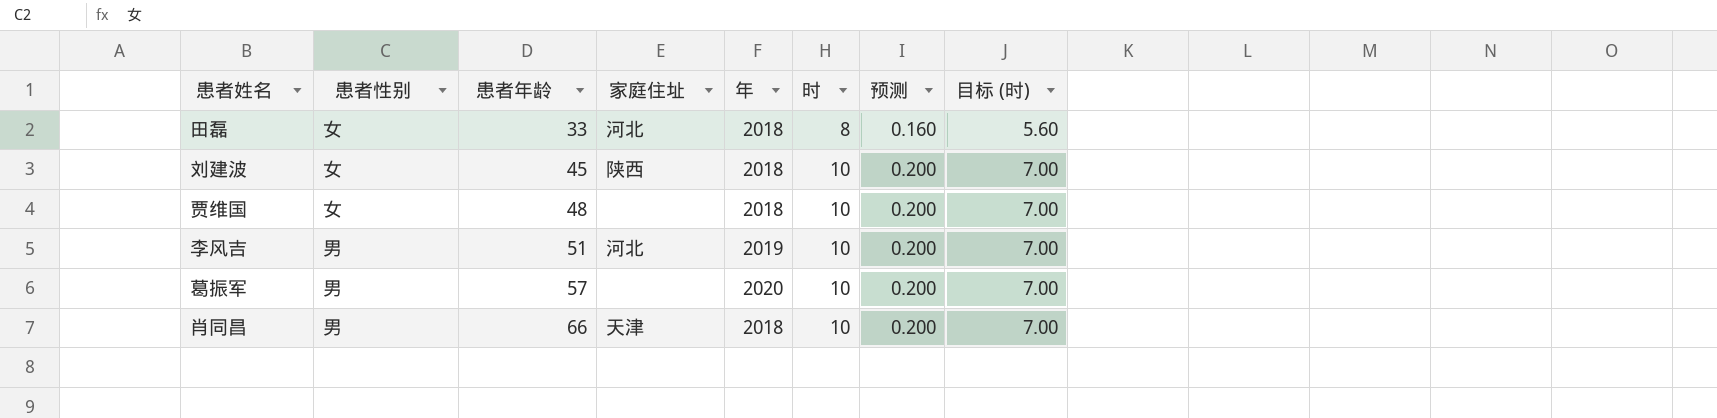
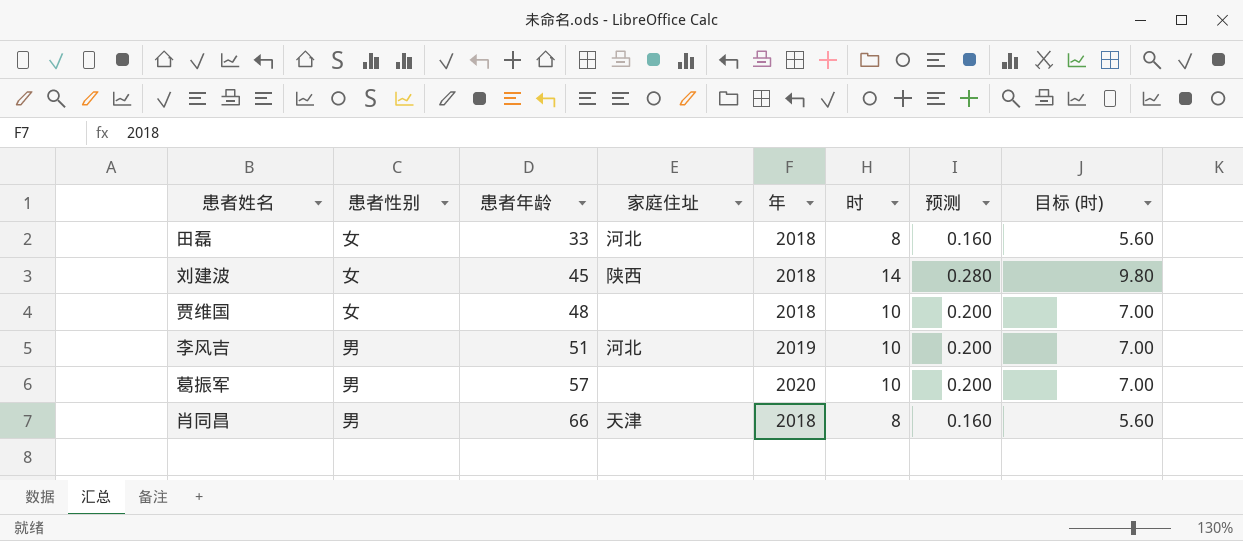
刘建波 | 时: 10 -> 14
刘建波 | 预测: 0.200 -> 0.280
刘建波 | 目标 (时): 7.00 -> 9.80
肖同昌 | 时: 10 -> 8
肖同昌 | 预测: 0.200 -> 0.160
肖同昌 | 目标 (时): 7.00 -> 5.60

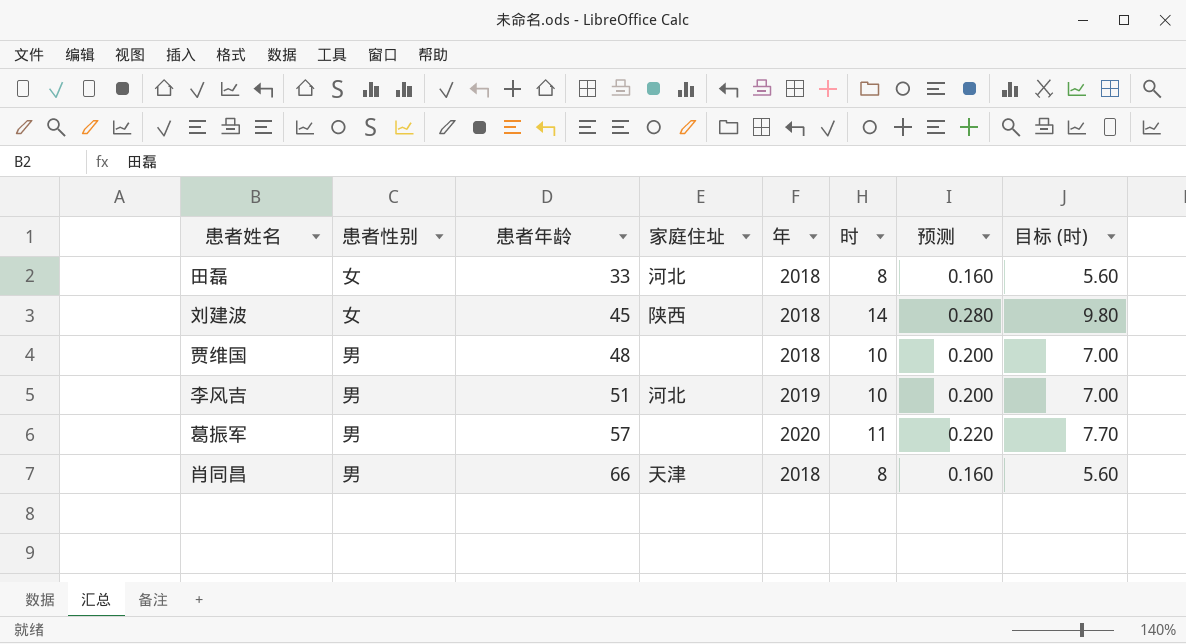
贾维国 | 患者性别: 女 -> 男
葛振军 | 时: 10 -> 11
葛振军 | 预测: 0.200 -> 0.220
葛振军 | 目标 (时): 7.00 -> 7.70

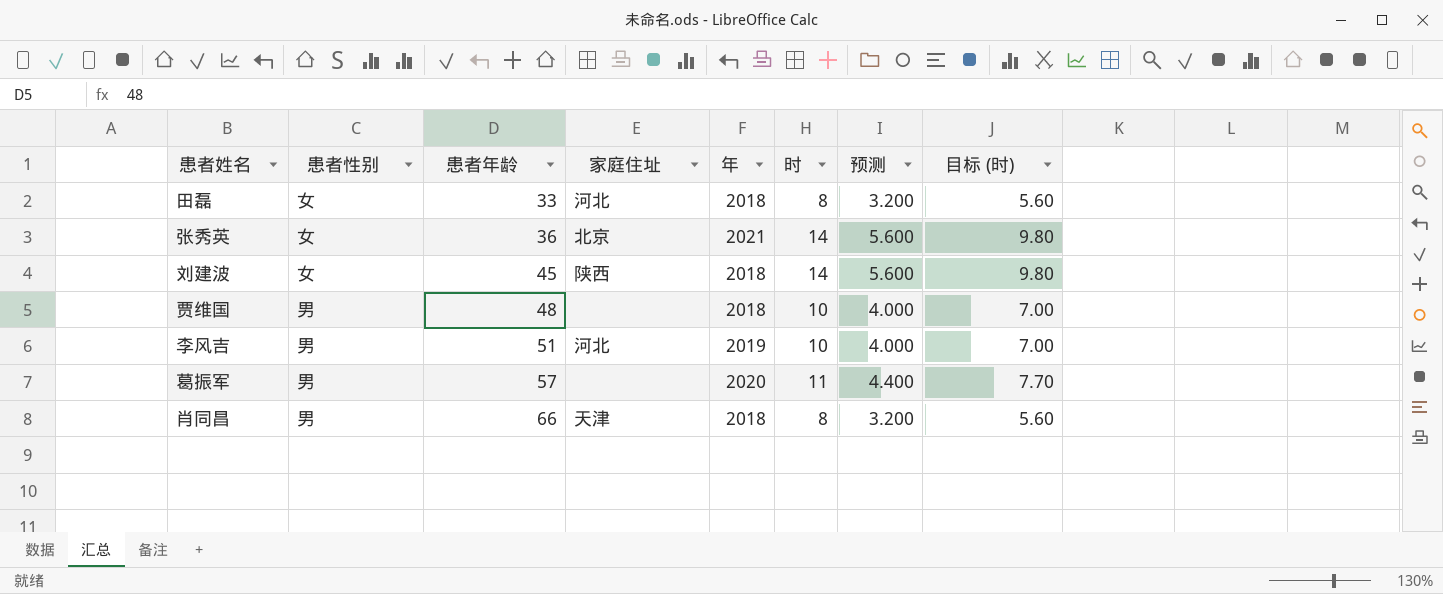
column 预测 | formula: [时] * 0.02 -> [时] * 0.4
row 张秀英: none -> 女 | 36 | 北京 | 2021 | 14 | 5.600 | 9.80

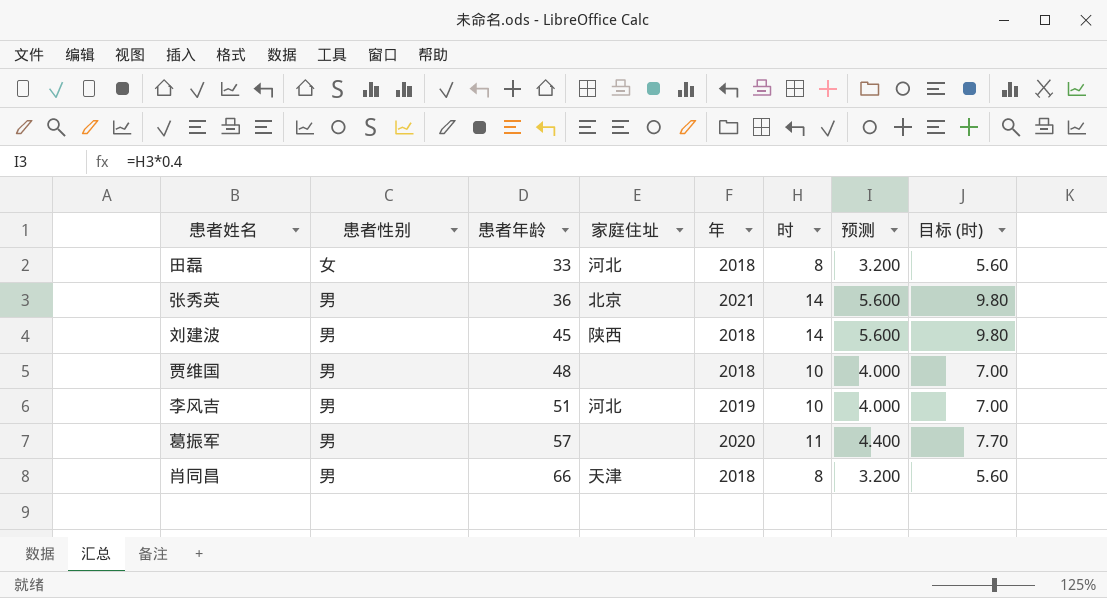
张秀英 | 患者性别: 女 -> 男
刘建波 | 患者性别: 女 -> 男

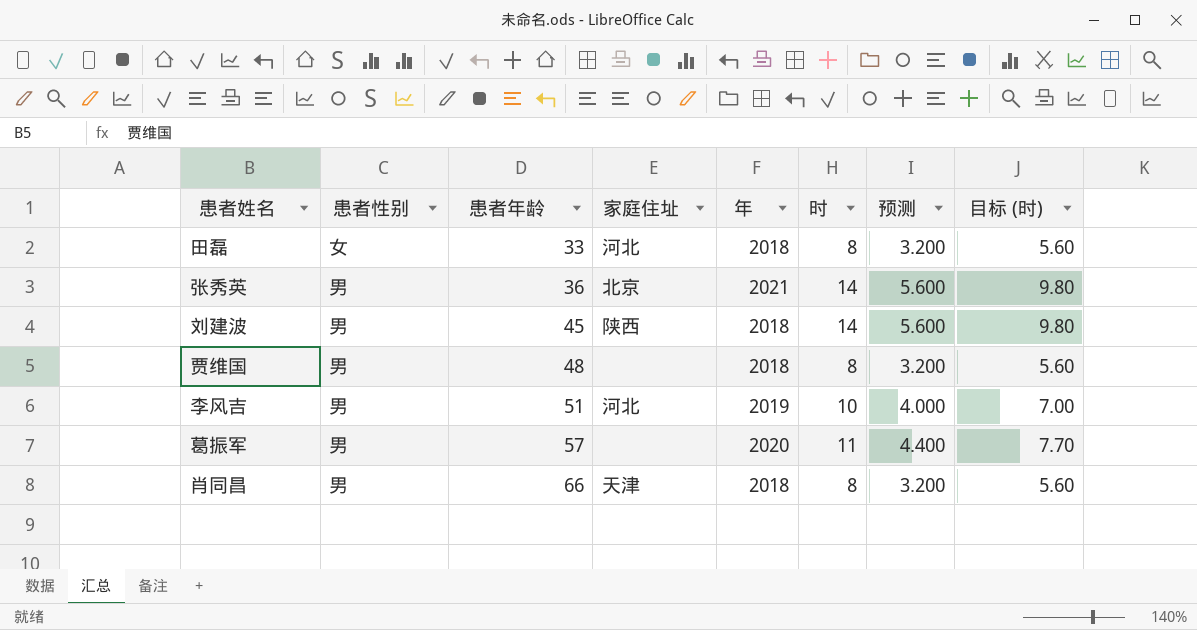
贾维国 | 时: 10 -> 8
贾维国 | 预测: 4.000 -> 3.200
贾维国 | 目标 (时): 7.00 -> 5.60

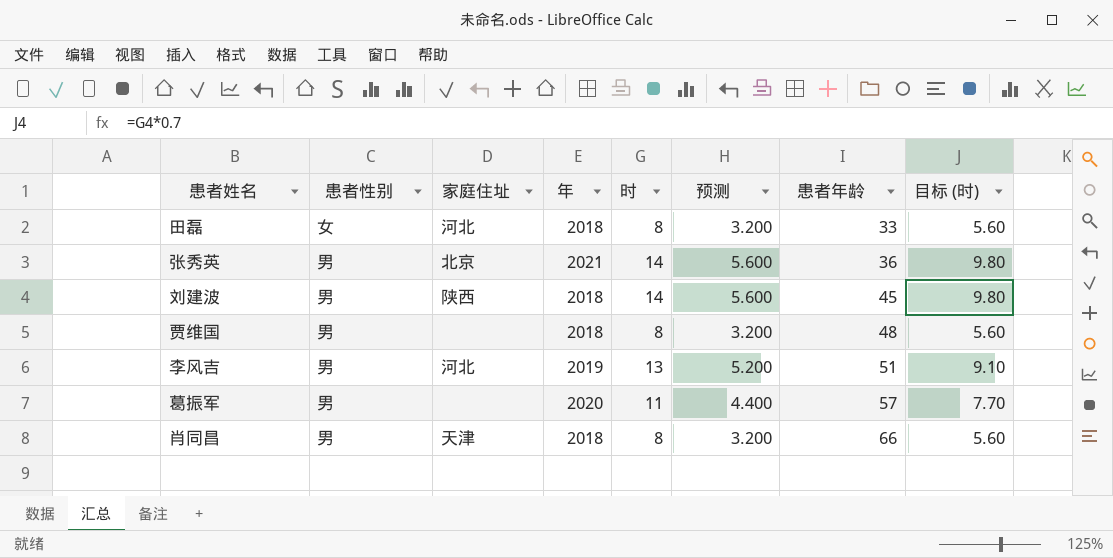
column 患者年龄 | position: 3 -> 7
李风吉 | 时: 10 -> 13
李风吉 | 预测: 4.000 -> 5.200
李风吉 | 目标 (时): 7.00 -> 9.10

